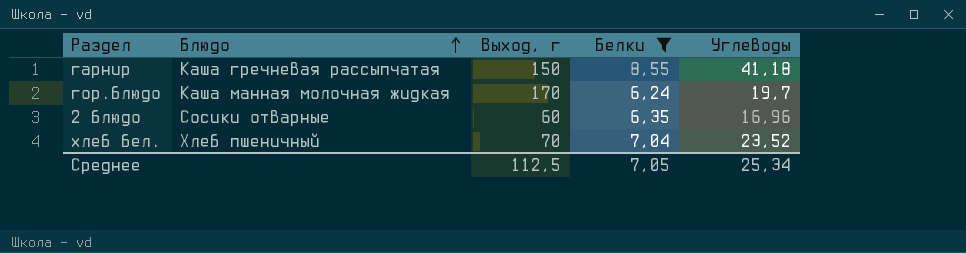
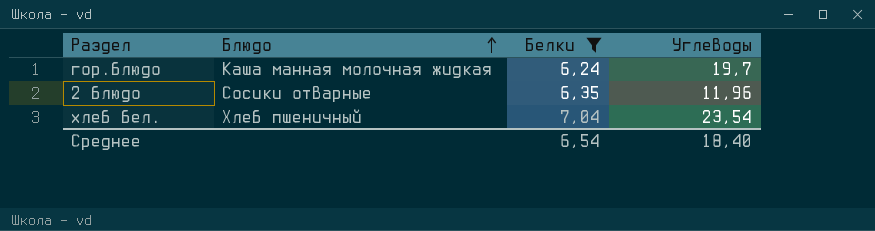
column Выход, г | position: 3 -> none
row гарнир: Каша гречневая рассыпчатая | 150 | 8,55 | 41,18 -> none
2 блюдо | Углеводы: 16,96 -> 11,96
хлеб бел. | Углеводы: 23,52 -> 23,54
Среднее | Белки: 7,05 -> 6,54
Среднее | Углеводы: 25,34 -> 18,40

